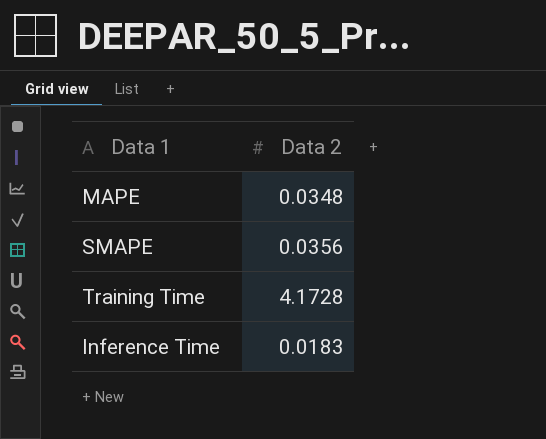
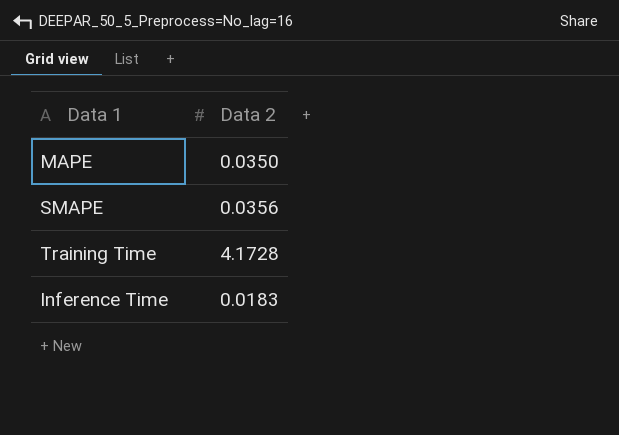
MAPE | Data 2: 0.0348 -> 0.0350

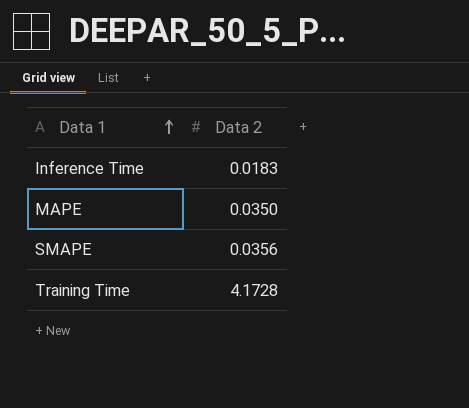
row order: none -> Data 1 ascending

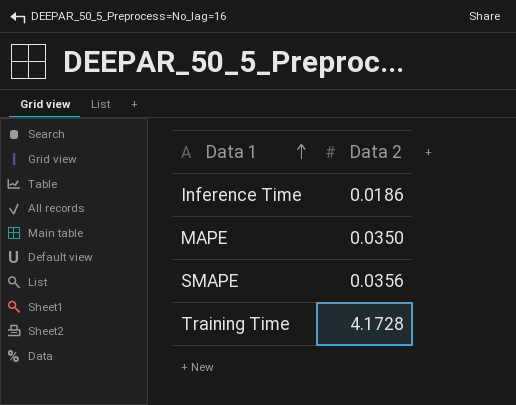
Inference Time | Data 2: 0.0183 -> 0.0186

